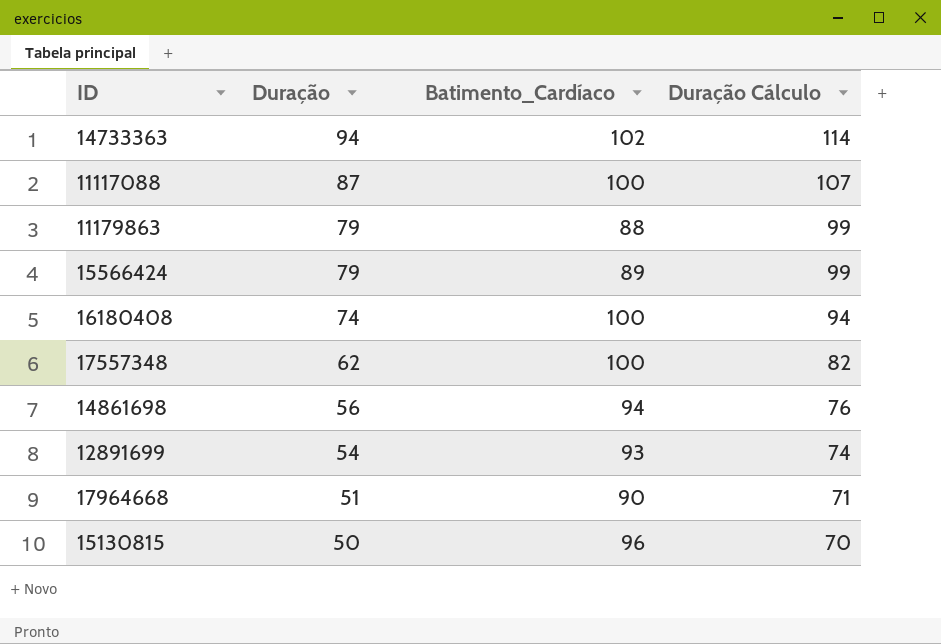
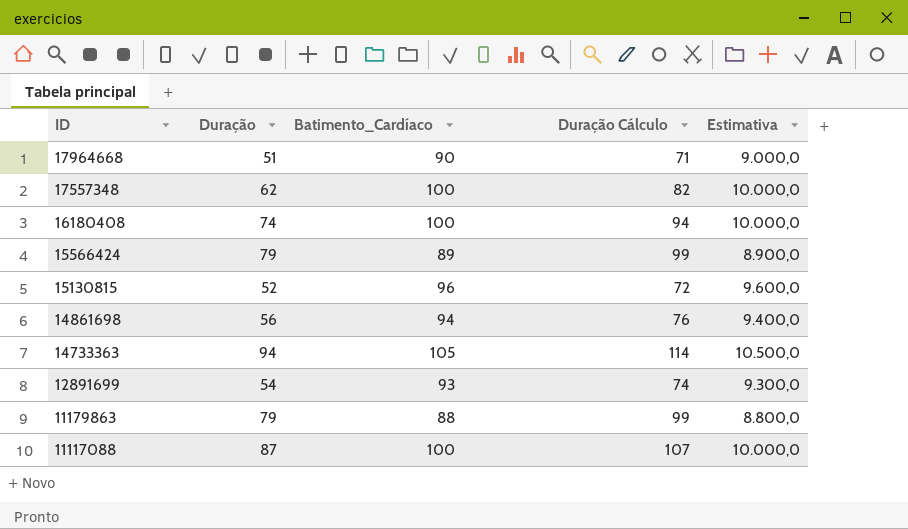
row order: Duração descending -> ID descending
column Estimativa | formula: none -> [Batimento_Cardíaco] * 100
15130815 | Duração: 50 -> 52
15130815 | Duração Cálculo: 70 -> 72
14733363 | Batimento_Cardíaco: 102 -> 105

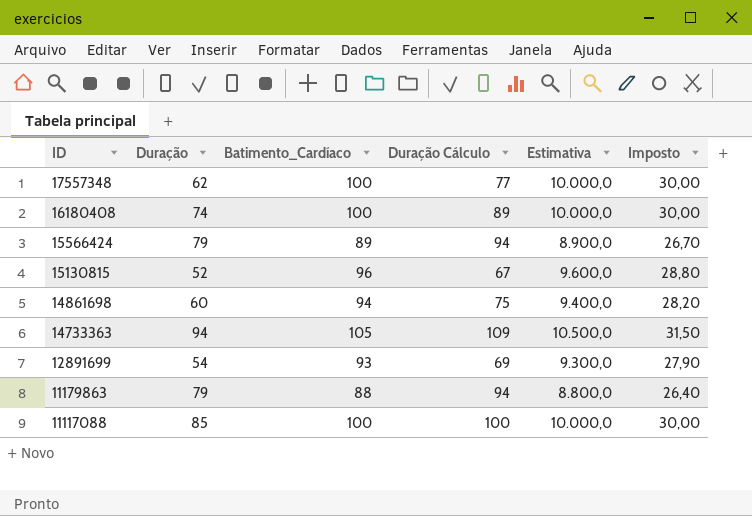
column Duração Cálculo | formula: [Duração] + 20 -> [Duração] + 15
column Imposto | formula: none -> [Batimento_Cardíaco] * 0,3
row 17964668: 51 | 90 | 71 | 9.000,0 -> none
14861698 | Duração: 56 -> 60
11117088 | Duração: 87 -> 85

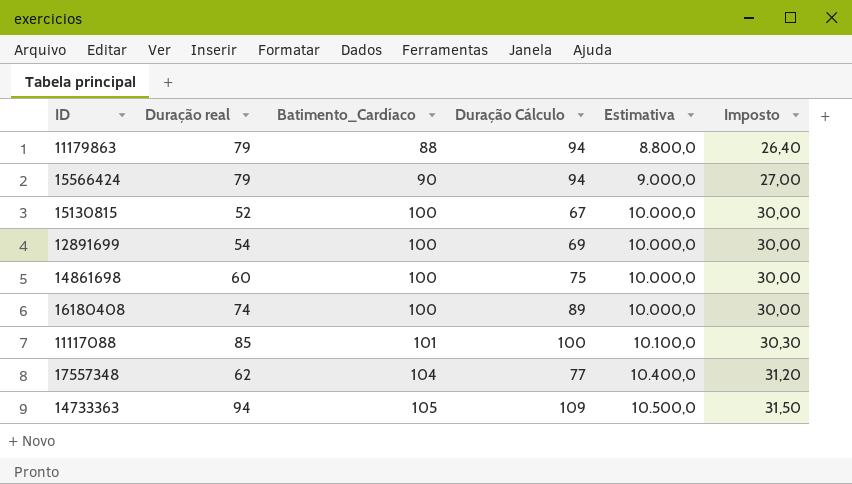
row order: ID descending -> Batimento_Cardíaco ascending
column name: Duração -> Duração real
15566424 | Batimento_Cardíaco: 89 -> 90
15566424 | Estimativa: 8.900,0 -> 9.000,0
15566424 | Imposto: 26,70 -> 27,00
15130815 | Batimento_Cardíaco: 96 -> 100
15130815 | Estimativa: 9.600,0 -> 10.000,0
15130815 | Imposto: 28,80 -> 30,00
12891699 | Batimento_Cardíaco: 93 -> 100
12891699 | Estimativa: 9.300,0 -> 10.000,0
12891699 | Imposto: 27,90 -> 30,00
14861698 | Batimento_Cardíaco: 94 -> 100
14861698 | Estimativa: 9.400,0 -> 10.000,0
14861698 | Imposto: 28,20 -> 30,00
11117088 | Batimento_Cardíaco: 100 -> 101
11117088 | Estimativa: 10.000,0 -> 10.100,0
11117088 | Imposto: 30,00 -> 30,30
17557348 | Batimento_Cardíaco: 100 -> 104
17557348 | Estimativa: 10.000,0 -> 10.400,0
17557348 | Imposto: 30,00 -> 31,20

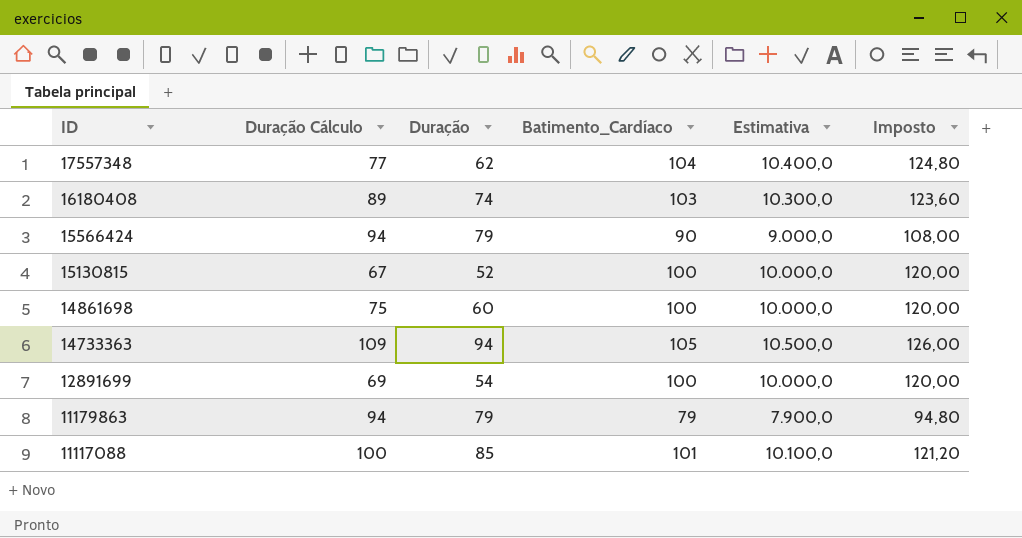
row order: Batimento_Cardíaco ascending -> ID descending
column Duração Cálculo | position: 4 -> 2
column name: Duração real -> Duração
column Imposto | formula: [Batimento_Cardíaco] * 0,3 -> [Batimento_Cardíaco] * 1,2
16180408 | Batimento_Cardíaco: 100 -> 103
16180408 | Estimativa: 10.000,0 -> 10.300,0
11179863 | Batimento_Cardíaco: 88 -> 79
11179863 | Estimativa: 8.800,0 -> 7.900,0

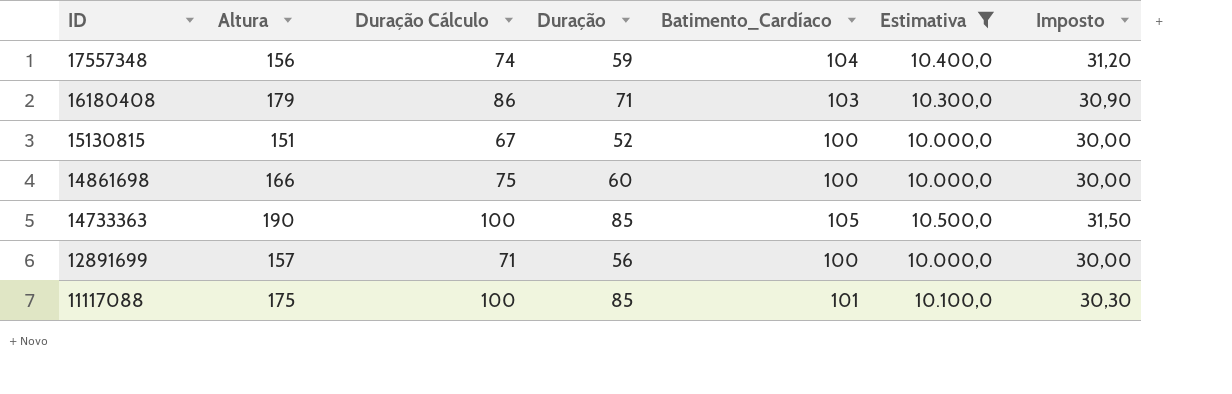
filter: none -> Estimativa >= 10.000,0
column Altura | position: none -> 2
column Imposto | formula: [Batimento_Cardíaco] * 1,2 -> [Batimento_Cardíaco] * 0,3
17557348 | Duração Cálculo: 77 -> 74
17557348 | Duração: 62 -> 59
16180408 | Duração Cálculo: 89 -> 86
16180408 | Duração: 74 -> 71
14733363 | Duração Cálculo: 109 -> 100
14733363 | Duração: 94 -> 85
12891699 | Duração Cálculo: 69 -> 71
12891699 | Duração: 54 -> 56

